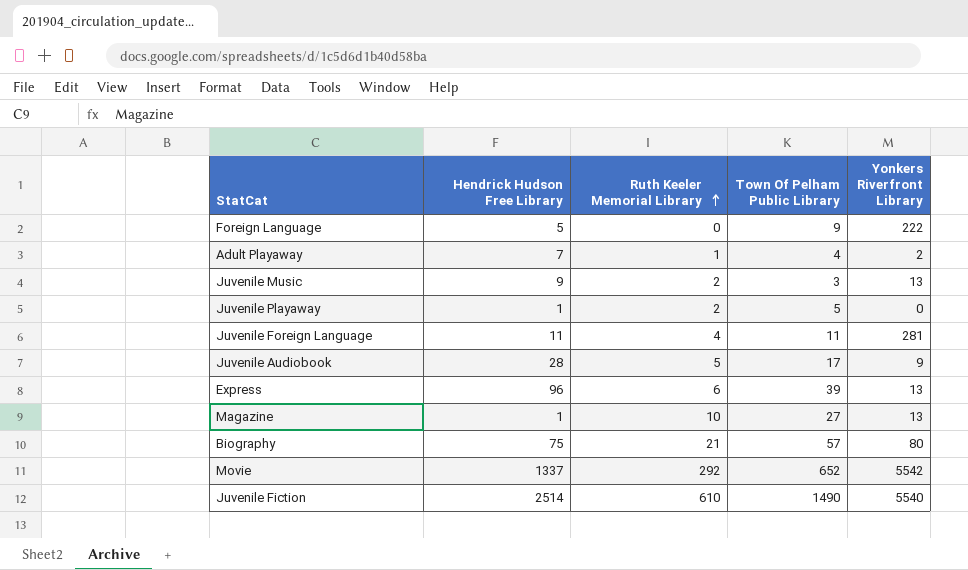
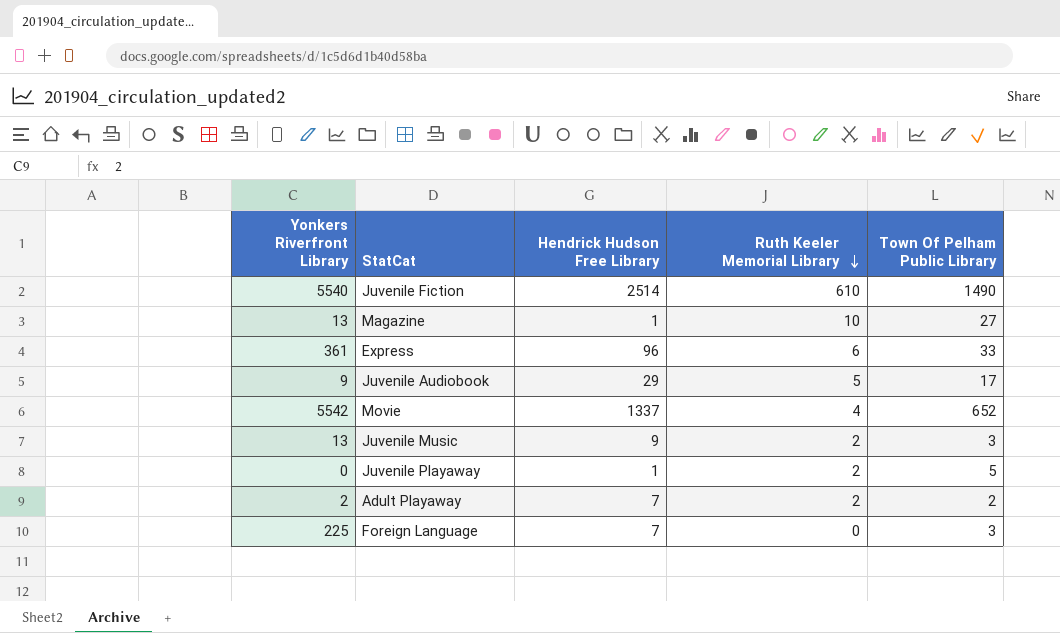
row order: Ruth Keeler Memorial Library ascending -> Ruth Keeler Memorial Library descending
column Yonkers Riverfront Library | position: 5 -> 1
row Juvenile Foreign Language: 11 | 4 | 11 | 281 -> none
row Biography: 75 | 21 | 57 | 80 -> none
Express | Yonkers Riverfront Library: 13 -> 361
Express | Town Of Pelham Public Library: 39 -> 33
Juvenile Audiobook | Hendrick Hudson Free Library: 28 -> 29
Movie | Ruth Keeler Memorial Library: 292 -> 4
Adult Playaway | Ruth Keeler Memorial Library: 1 -> 2
Adult Playaway | Town Of Pelham Public Library: 4 -> 2
Foreign Language | Yonkers Riverfront Library: 222 -> 225
Foreign Language | Hendrick Hudson Free Library: 5 -> 7
Foreign Language | Town Of Pelham Public Library: 9 -> 3

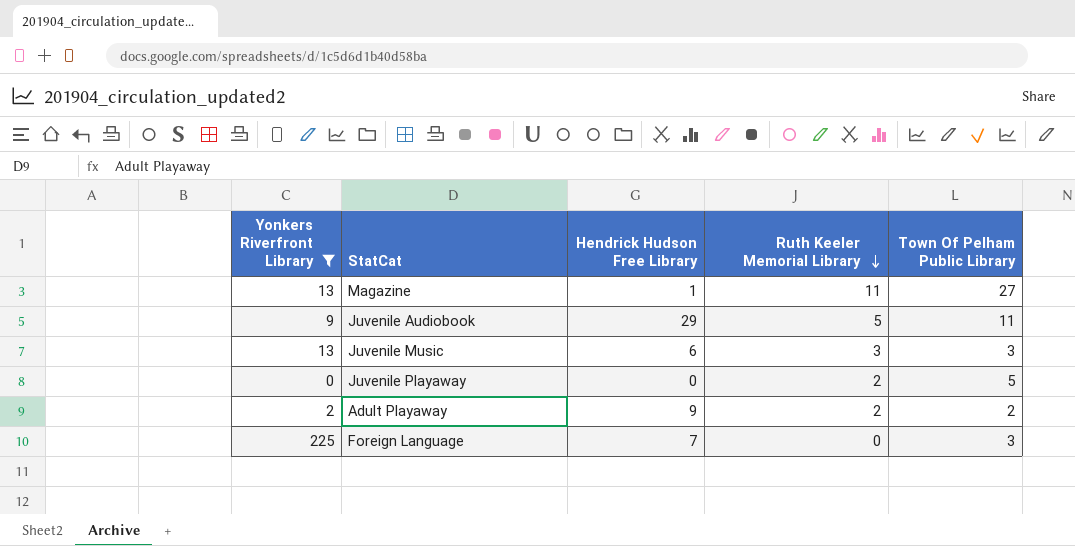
filter: none -> Yonkers Riverfront Library <= 225
Magazine | Ruth Keeler Memorial Library: 10 -> 11
Juvenile Audiobook | Town Of Pelham Public Library: 17 -> 11
Juvenile Music | Hendrick Hudson Free Library: 9 -> 6
Juvenile Music | Ruth Keeler Memorial Library: 2 -> 3
Juvenile Playaway | Hendrick Hudson Free Library: 1 -> 0
Adult Playaway | Hendrick Hudson Free Library: 7 -> 9

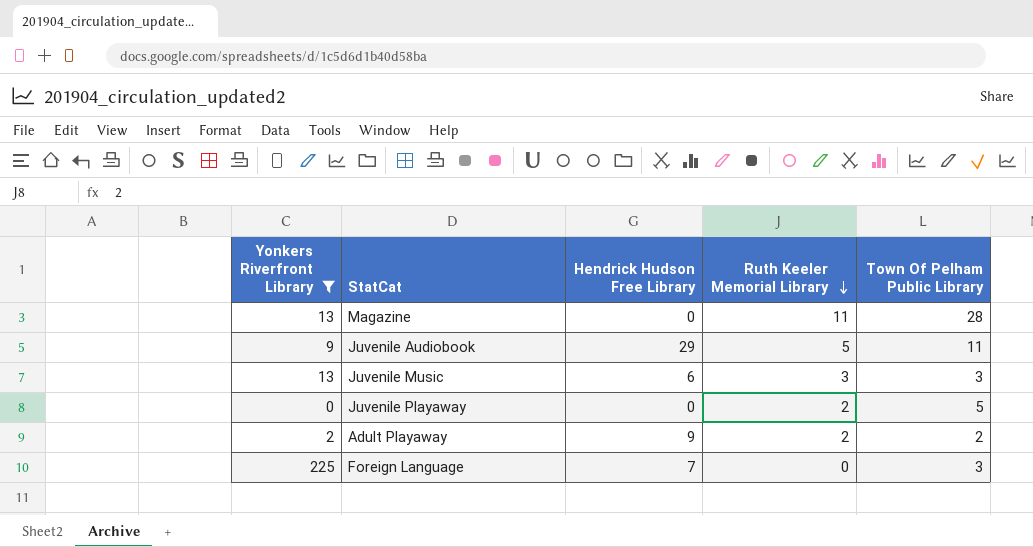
Magazine | Hendrick Hudson Free Library: 1 -> 0
Magazine | Town Of Pelham Public Library: 27 -> 28

